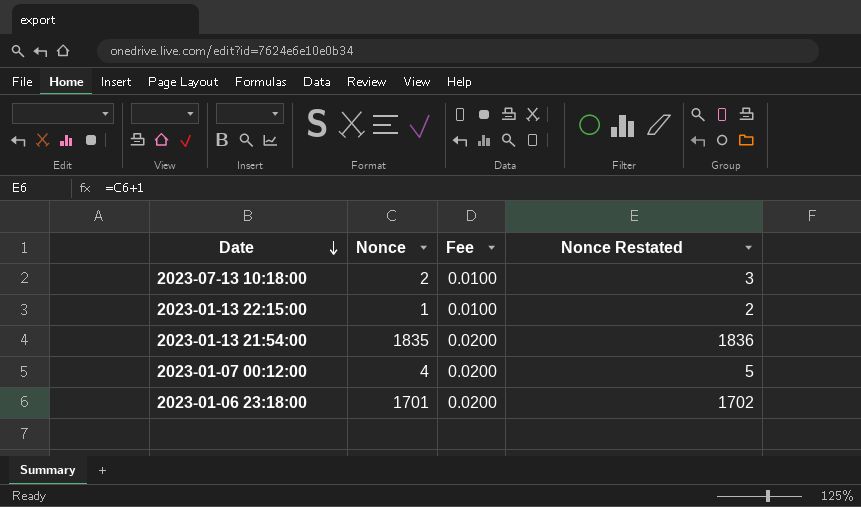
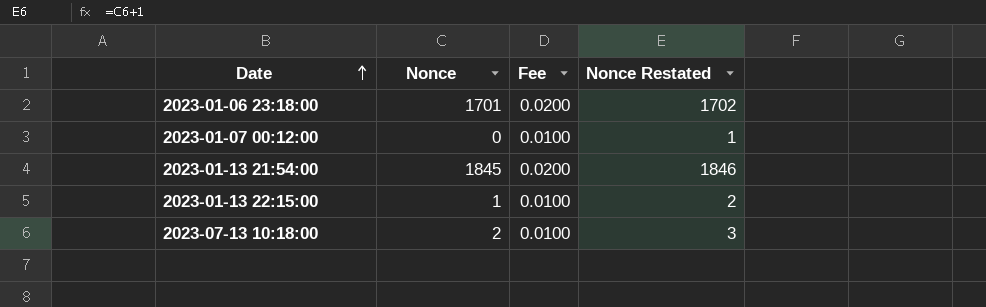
row order: Date descending -> Date ascending
2023-01-07 00:12:00 | Nonce: 4 -> 0
2023-01-07 00:12:00 | Fee: 0.0200 -> 0.0100
2023-01-07 00:12:00 | Nonce Restated: 5 -> 1
2023-01-13 21:54:00 | Nonce: 1835 -> 1845
2023-01-13 21:54:00 | Nonce Restated: 1836 -> 1846

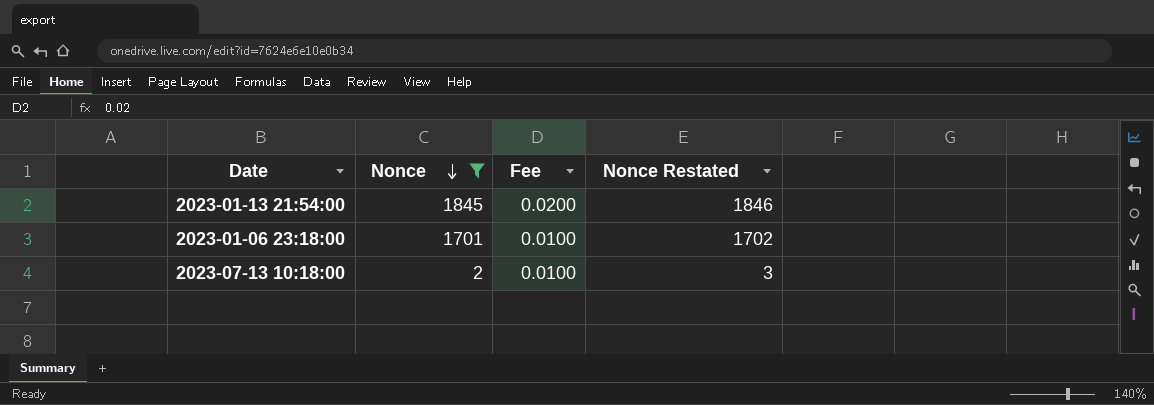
filter: none -> Nonce >= 2
row order: Date ascending -> Nonce descending
2023-01-06 23:18:00 | Fee: 0.0200 -> 0.0100

